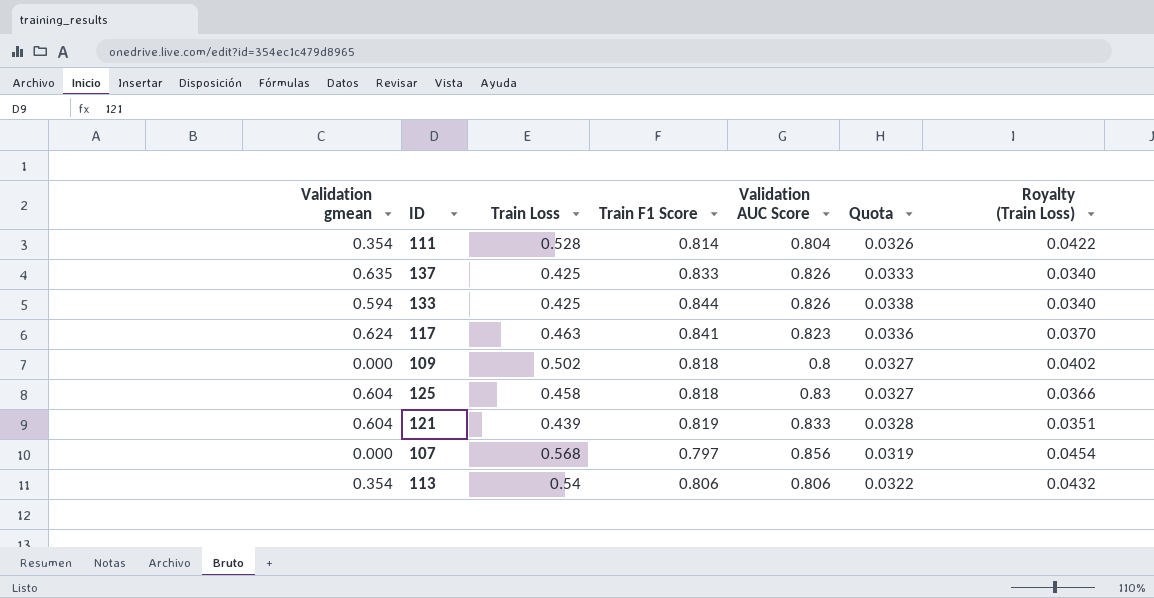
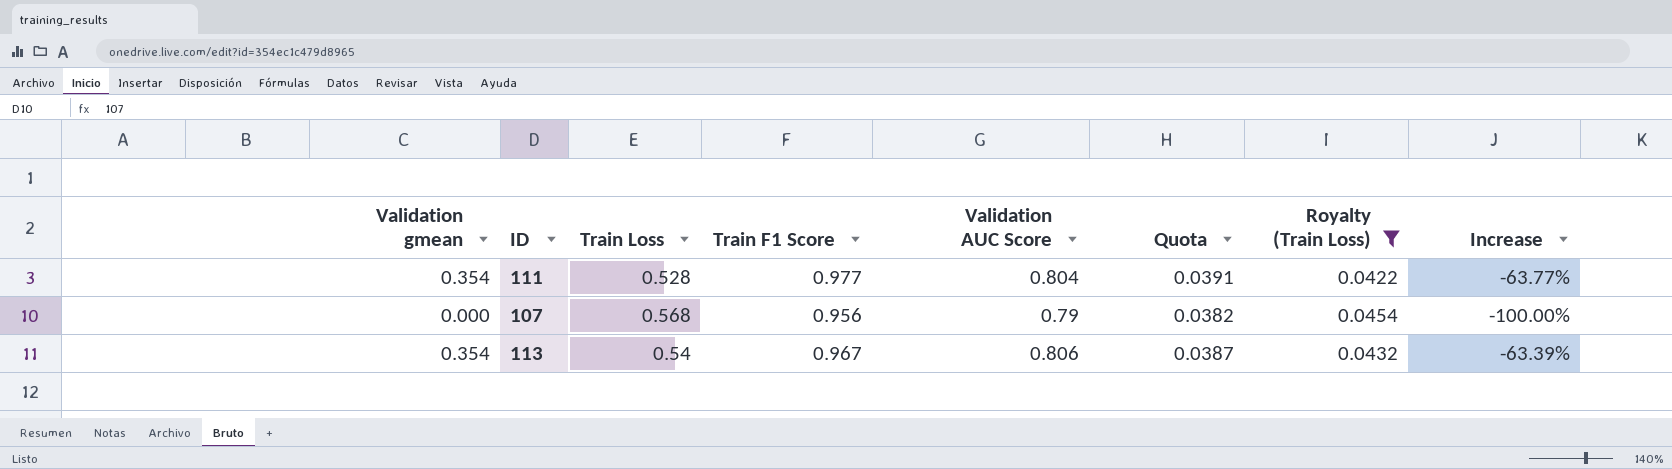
filter: none -> Royalty (Train Loss) >= 0.0422
column Increase | formula: none -> ([Validation gmean] - [Train F1 Score]) / [Train F1 Score]
111 | Train F1 Score: 0.814 -> 0.977
111 | Quota: 0.0326 -> 0.0391
107 | Train F1 Score: 0.797 -> 0.956
107 | Validation AUC Score: 0.856 -> 0.79
107 | Quota: 0.0319 -> 0.0382
113 | Train F1 Score: 0.806 -> 0.967
113 | Quota: 0.0322 -> 0.0387

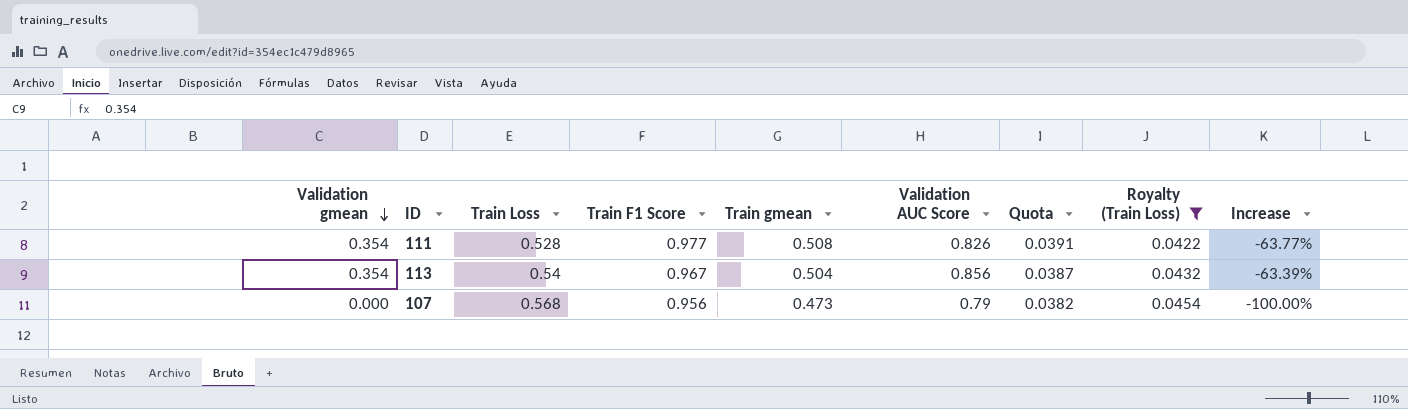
row order: none -> Validation gmean descending
column Train gmean | position: none -> 5
111 | Validation AUC Score: 0.804 -> 0.826
113 | Validation AUC Score: 0.806 -> 0.856

